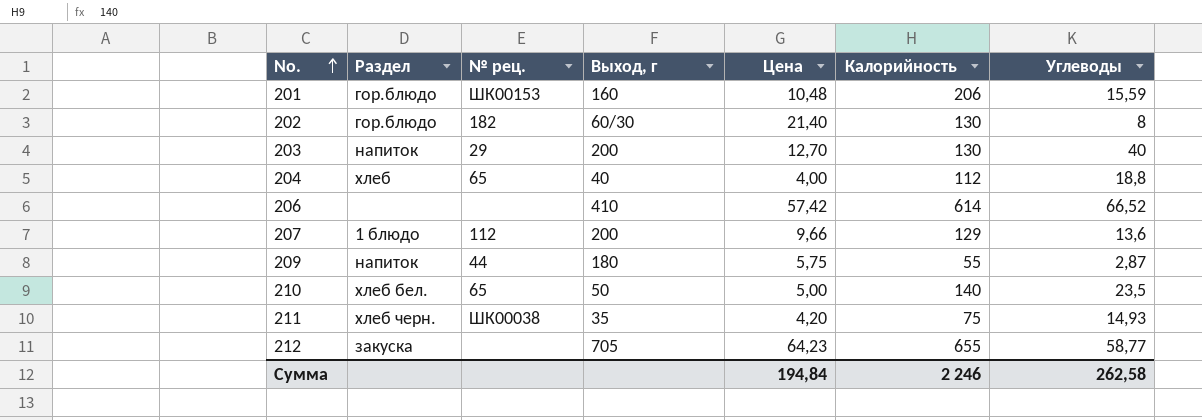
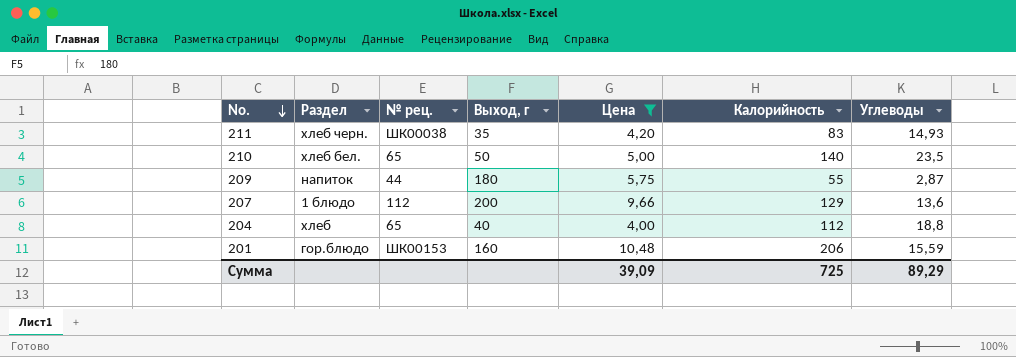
filter: none -> Цена <= 10,48
row order: No. ascending -> No. descending
211 | Калорийность: 75 -> 83
Сумма | Цена: 194,84 -> 39,09
Сумма | Калорийность: 2 246 -> 725
Сумма | Углеводы: 262,58 -> 89,29

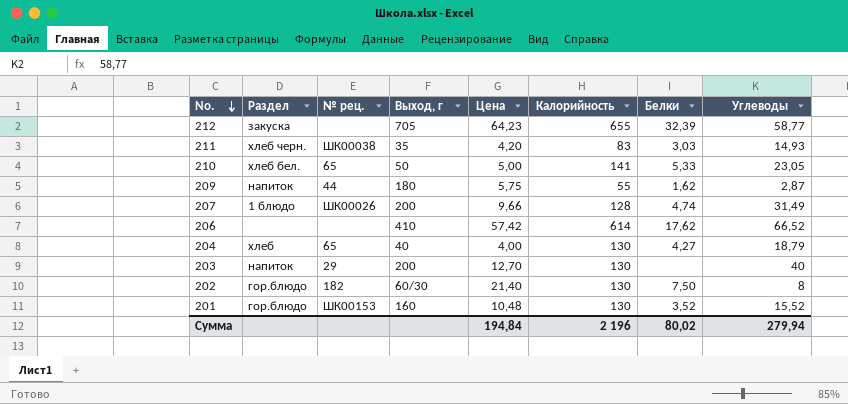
filter: Цена <= 10,48 -> none
column Белки | position: none -> 7
210 | Калорийность: 140 -> 141
210 | Углеводы: 23,5 -> 23,05
207 | № рец.: 112 -> ШК00026
207 | Калорийность: 129 -> 128
207 | Углеводы: 13,6 -> 31,49
204 | Калорийность: 112 -> 130
204 | Углеводы: 18,8 -> 18,79
201 | Калорийность: 206 -> 130
201 | Углеводы: 15,59 -> 15,52
Сумма | Цена: 39,09 -> 194,84
Сумма | Калорийность: 725 -> 2 196
Сумма | Углеводы: 89,29 -> 279,94

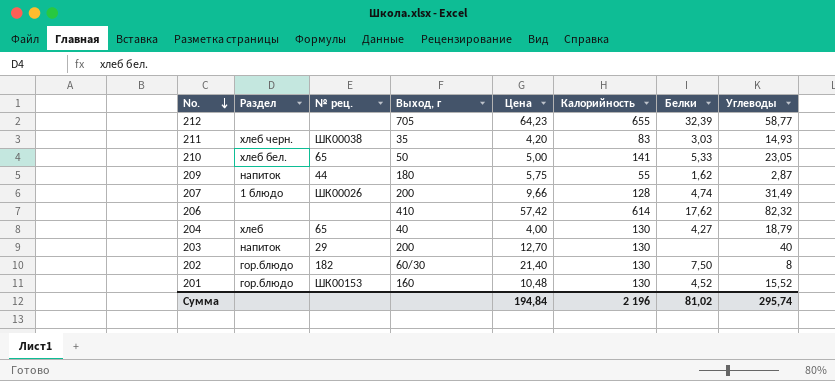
212 | Раздел: закуска -> none
206 | Углеводы: 66,52 -> 82,32
201 | Белки: 3,52 -> 4,52
Сумма | Белки: 80,02 -> 81,02
Сумма | Углеводы: 279,94 -> 295,74

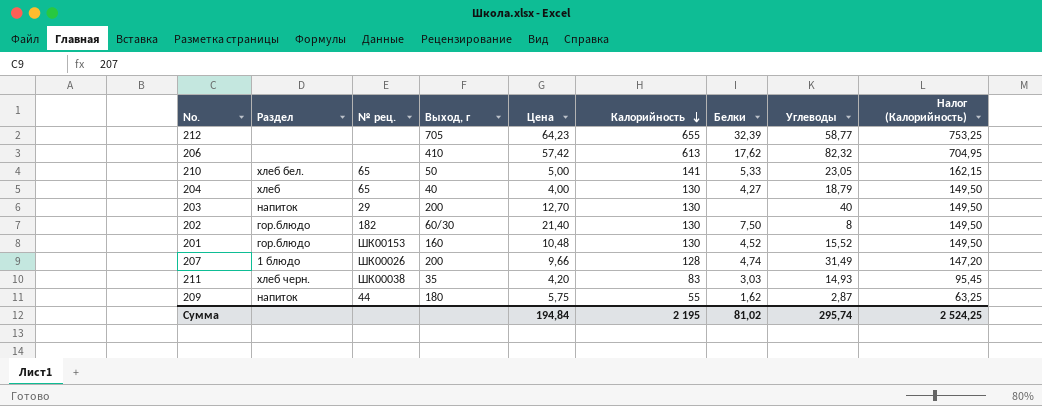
row order: No. descending -> Калорийность descending
column Налог (Калорийность) | formula: none -> [Калорийность] * 1,15
206 | Калорийность: 614 -> 613
Сумма | Калорийность: 2 196 -> 2 195

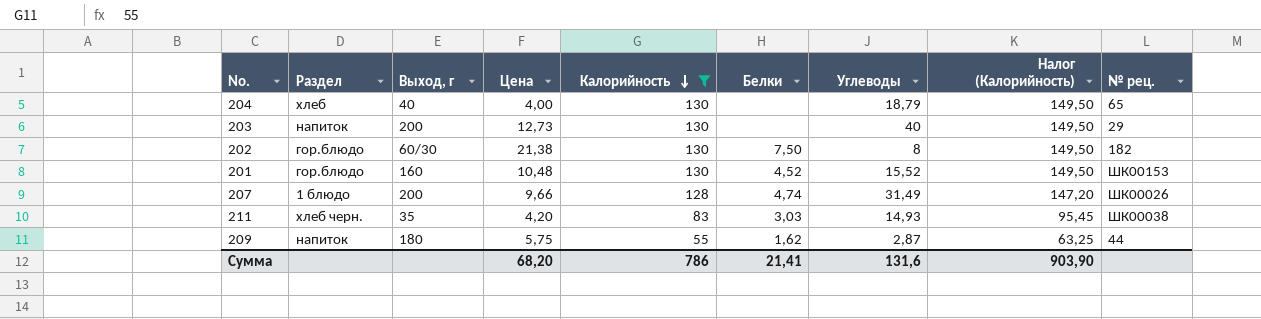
filter: none -> Калорийность <= 130
column № рец. | position: 3 -> 9
204 | Белки: 4,27 -> none
203 | Цена: 12,70 -> 12,73
202 | Цена: 21,40 -> 21,38
Сумма | Цена: 194,84 -> 68,20
Сумма | Калорийность: 2 195 -> 786
Сумма | Белки: 81,02 -> 21,41
Сумма | Углеводы: 295,74 -> 131,6
Сумма | Налог (Калорийность): 2 524,25 -> 903,90

